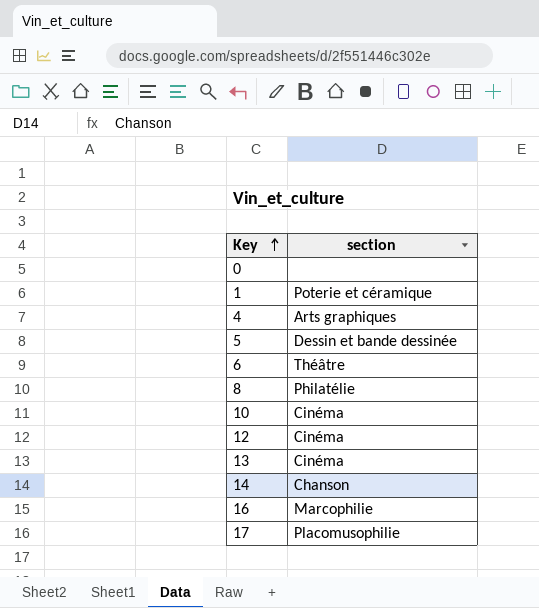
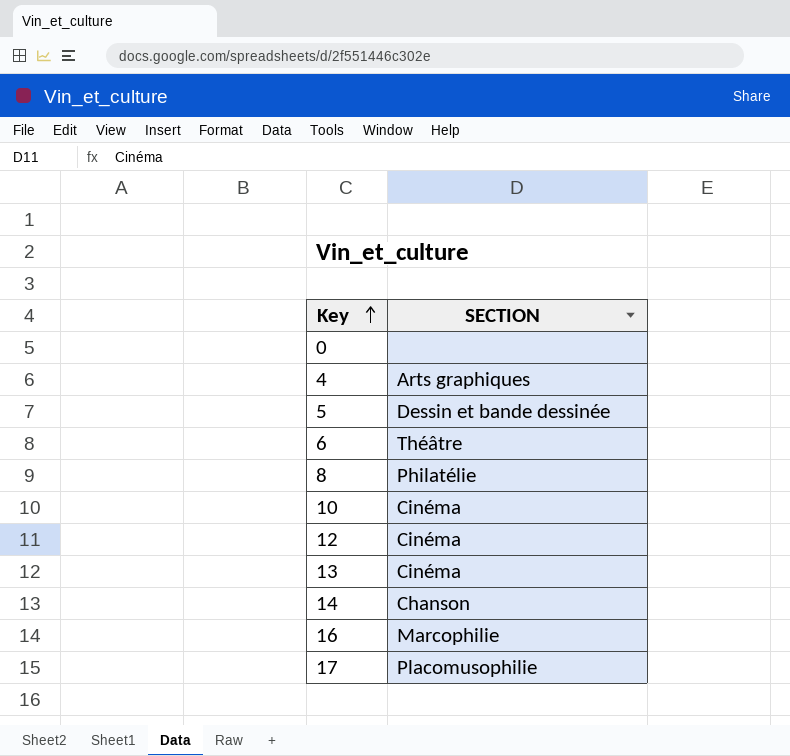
column name: section -> SECTION
row 1: Poterie et céramique -> none

